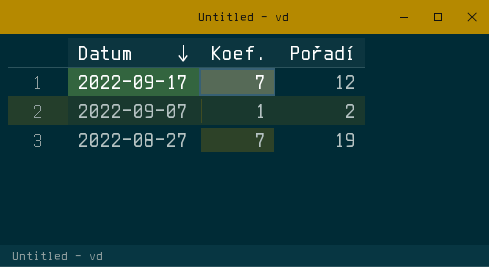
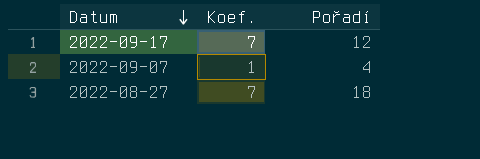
2022-09-07 | Pořadí: 2 -> 4
2022-08-27 | Pořadí: 19 -> 18

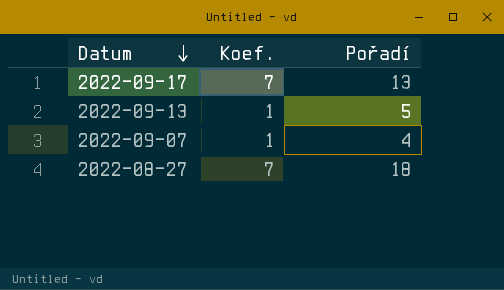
2022-09-17 | Pořadí: 12 -> 13
row 2022-09-13: none -> 1 | 5

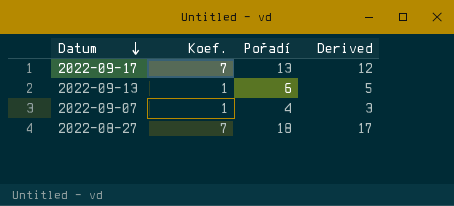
column Derived | formula: none -> [Pořadí] - 1
2022-09-13 | Pořadí: 5 -> 6

